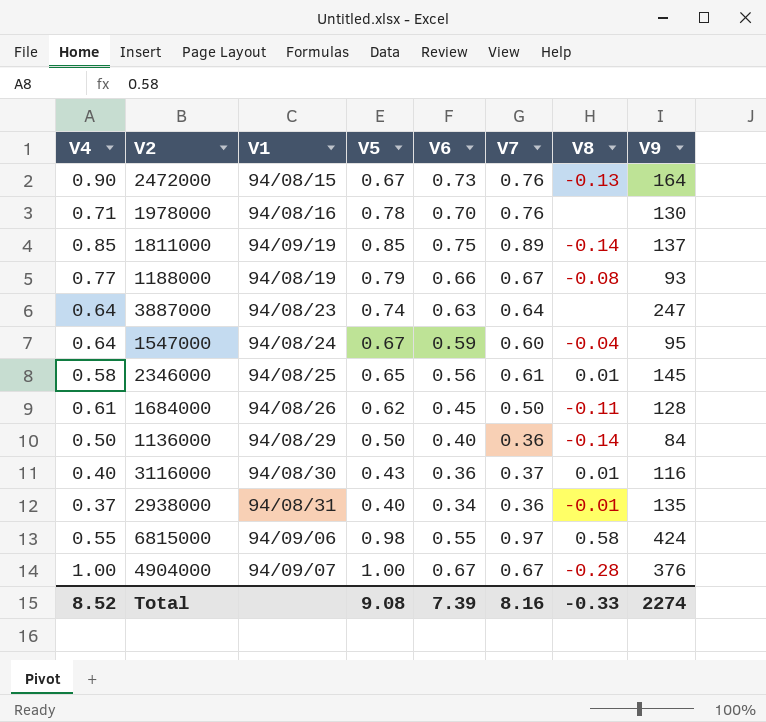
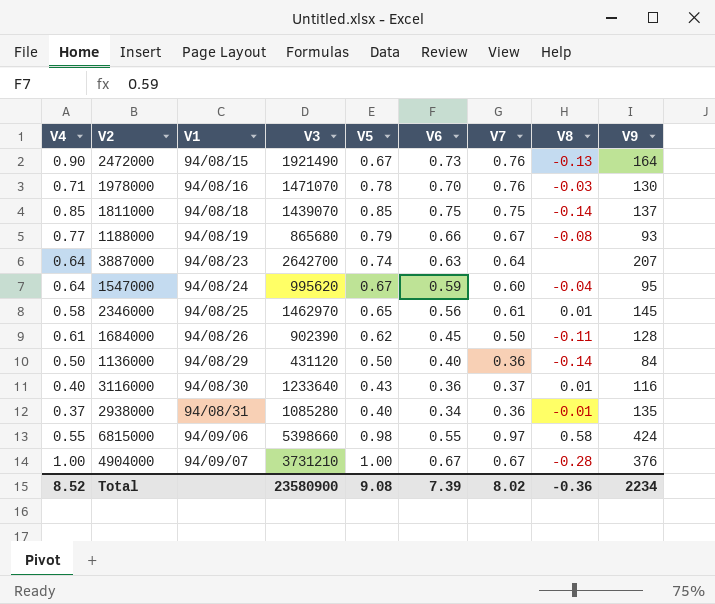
column V3 | position: none -> 4
1978000 | V8: none -> -0.03
1811000 | V1: 94/09/19 -> 94/08/18
1811000 | V7: 0.89 -> 0.75
3887000 | V9: 247 -> 207
Total | V7: 8.16 -> 8.02
Total | V8: -0.33 -> -0.36
Total | V9: 2274 -> 2234

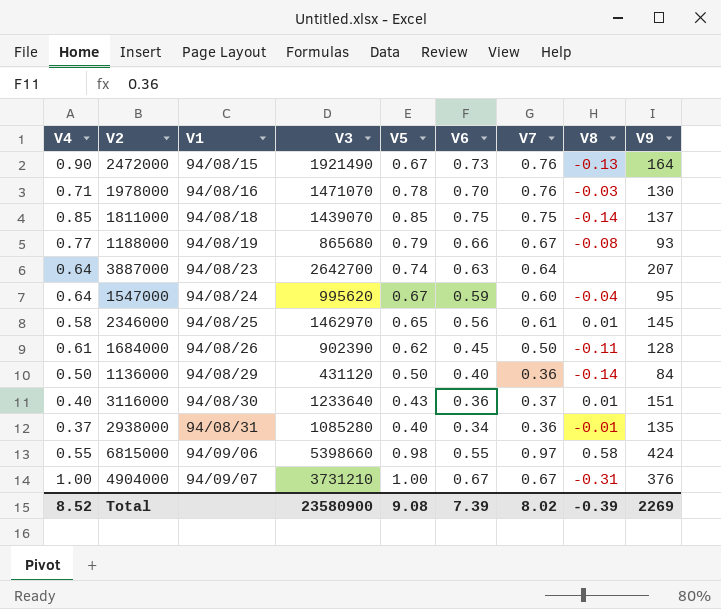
3116000 | V9: 116 -> 151
4904000 | V8: -0.28 -> -0.31
Total | V8: -0.36 -> -0.39
Total | V9: 2234 -> 2269

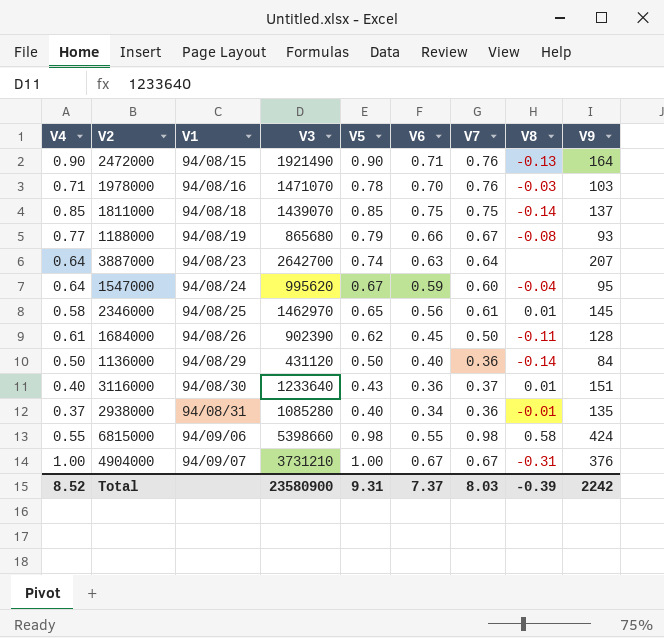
2472000 | V5: 0.67 -> 0.90
2472000 | V6: 0.73 -> 0.71
1978000 | V9: 130 -> 103
6815000 | V7: 0.97 -> 0.98
Total | V5: 9.08 -> 9.31
Total | V6: 7.39 -> 7.37
Total | V7: 8.02 -> 8.03
Total | V9: 2269 -> 2242

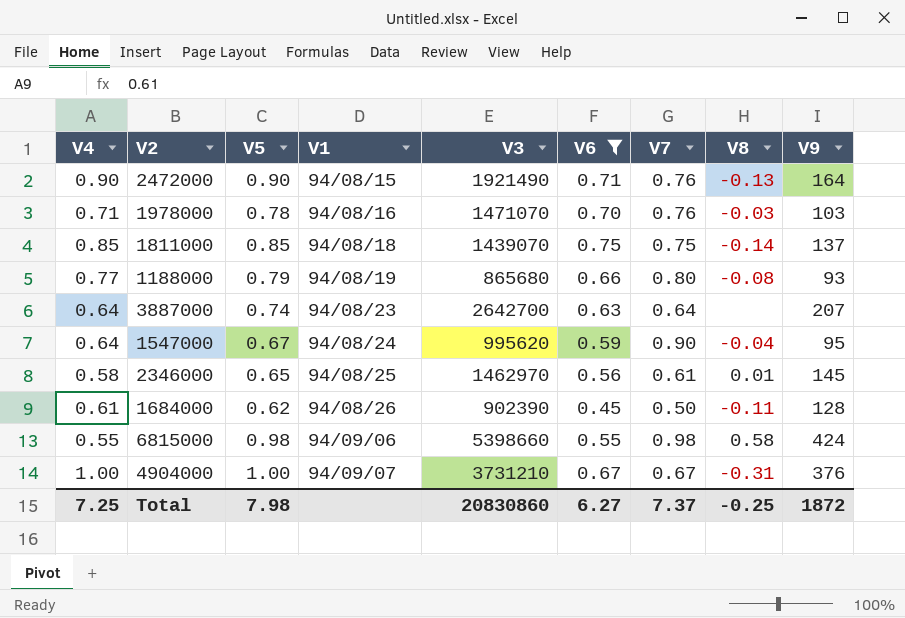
filter: none -> V6 >= 0.45
column V5 | position: 5 -> 3
1188000 | V7: 0.67 -> 0.80
1547000 | V7: 0.60 -> 0.90
Total | V4: 8.52 -> 7.25
Total | V5: 9.31 -> 7.98
Total | V3: 23580900 -> 20830860
Total | V6: 7.37 -> 6.27
Total | V7: 8.03 -> 7.37
Total | V8: -0.39 -> -0.25
Total | V9: 2242 -> 1872

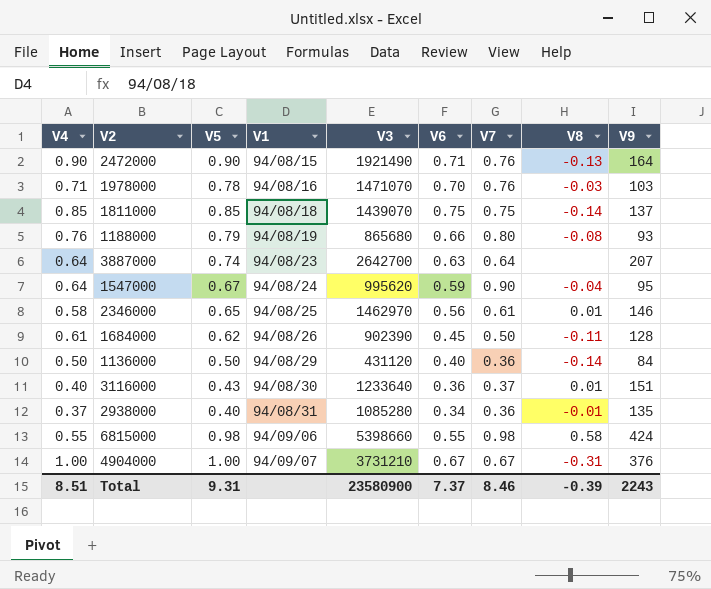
filter: V6 >= 0.45 -> none
1188000 | V4: 0.77 -> 0.76
2346000 | V9: 145 -> 146
Total | V4: 7.25 -> 8.51
Total | V5: 7.98 -> 9.31
Total | V3: 20830860 -> 23580900
Total | V6: 6.27 -> 7.37
Total | V7: 7.37 -> 8.46
Total | V8: -0.25 -> -0.39
Total | V9: 1872 -> 2243

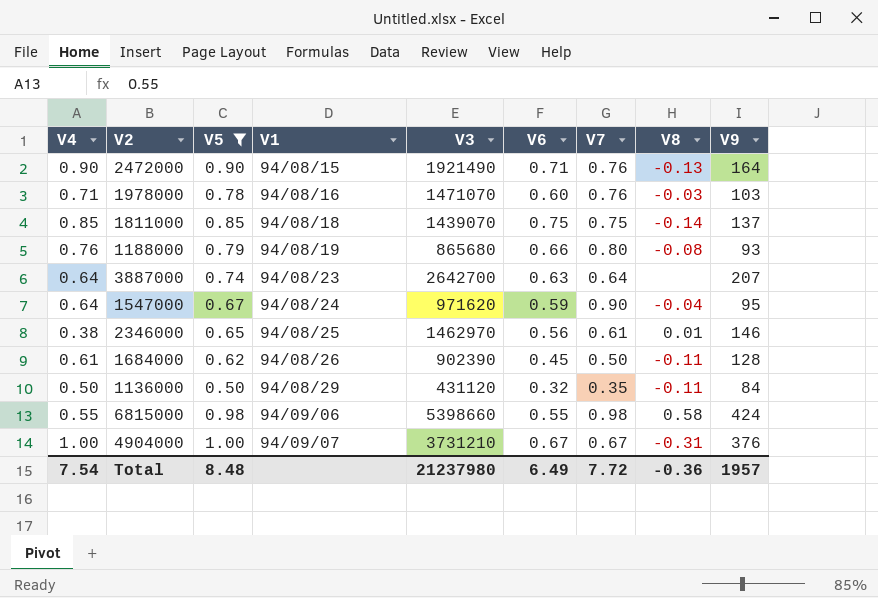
filter: none -> V5 >= 0.50
1978000 | V6: 0.70 -> 0.60
1547000 | V3: 995620 -> 971620
2346000 | V4: 0.58 -> 0.38
1136000 | V6: 0.40 -> 0.32
1136000 | V7: 0.36 -> 0.35
1136000 | V8: -0.14 -> -0.11
Total | V4: 8.51 -> 7.54
Total | V5: 9.31 -> 8.48
Total | V3: 23580900 -> 21237980
Total | V6: 7.37 -> 6.49
Total | V7: 8.46 -> 7.72
Total | V8: -0.39 -> -0.36
Total | V9: 2243 -> 1957

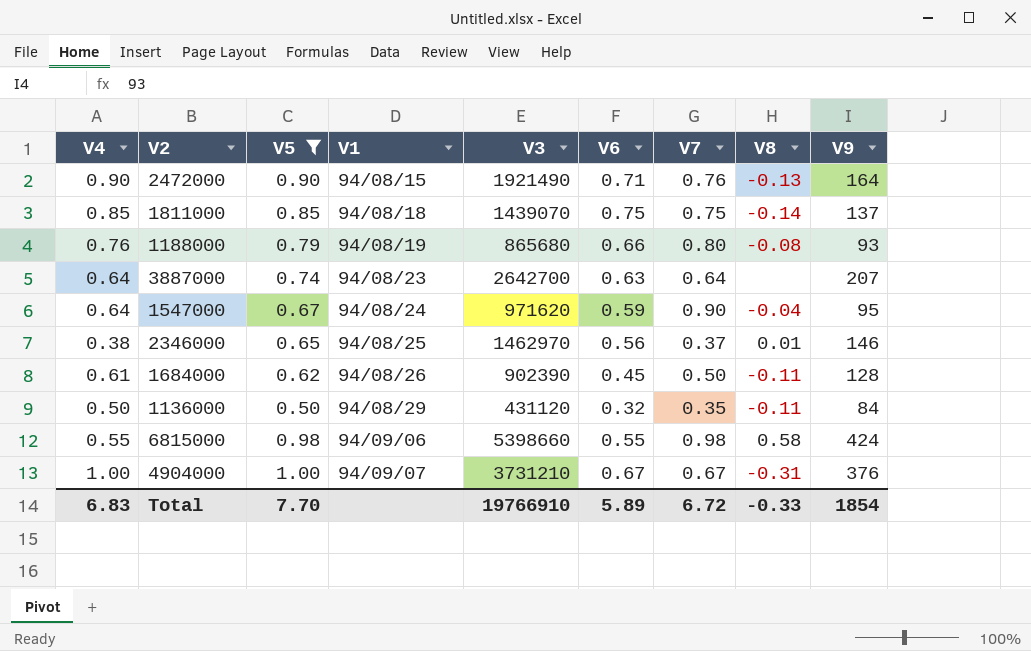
row 1978000: 0.71 | 0.78 | 94/08/16 | 1471070 | 0.60 | 0.76 | -0.03 | 103 -> none
2346000 | V7: 0.61 -> 0.37
Total | V4: 7.54 -> 6.83
Total | V5: 8.48 -> 7.70
Total | V3: 21237980 -> 19766910
Total | V6: 6.49 -> 5.89
Total | V7: 7.72 -> 6.72
Total | V8: -0.36 -> -0.33
Total | V9: 1957 -> 1854

